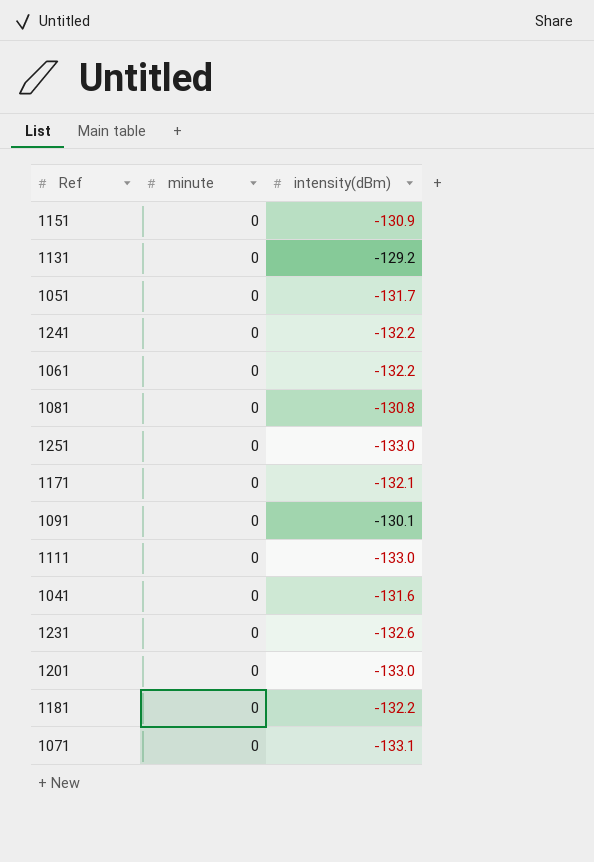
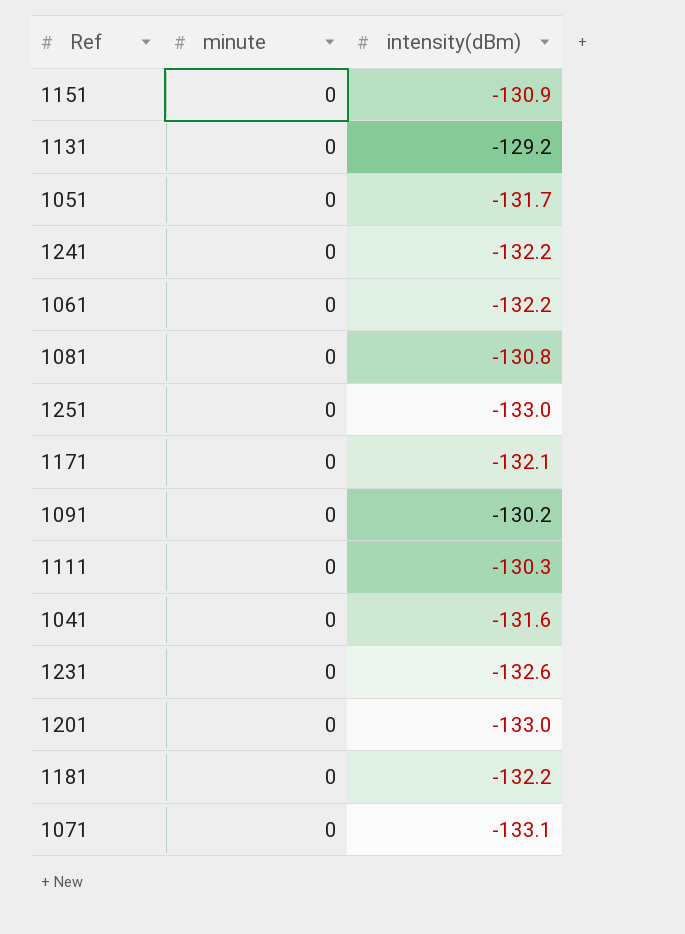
1091 | intensity(dBm): -130.1 -> -130.2
1111 | intensity(dBm): -133.0 -> -130.3

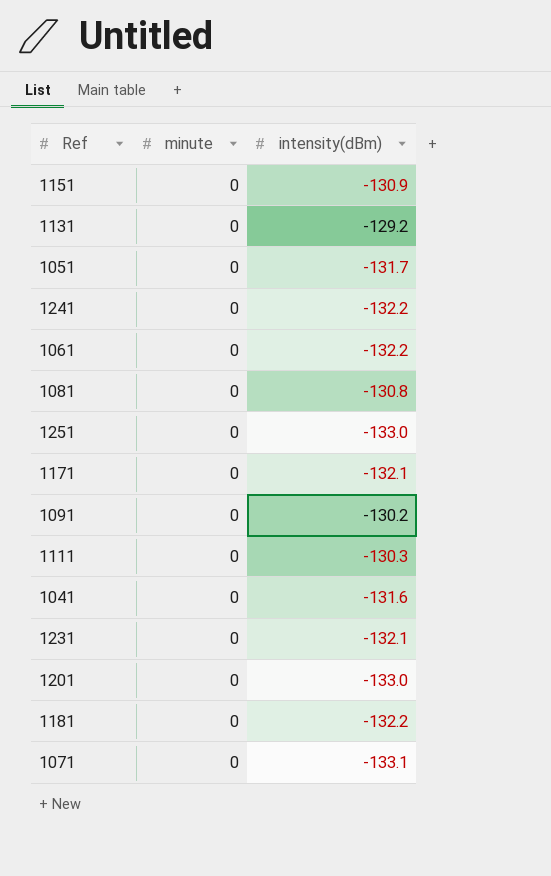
1231 | intensity(dBm): -132.6 -> -132.1

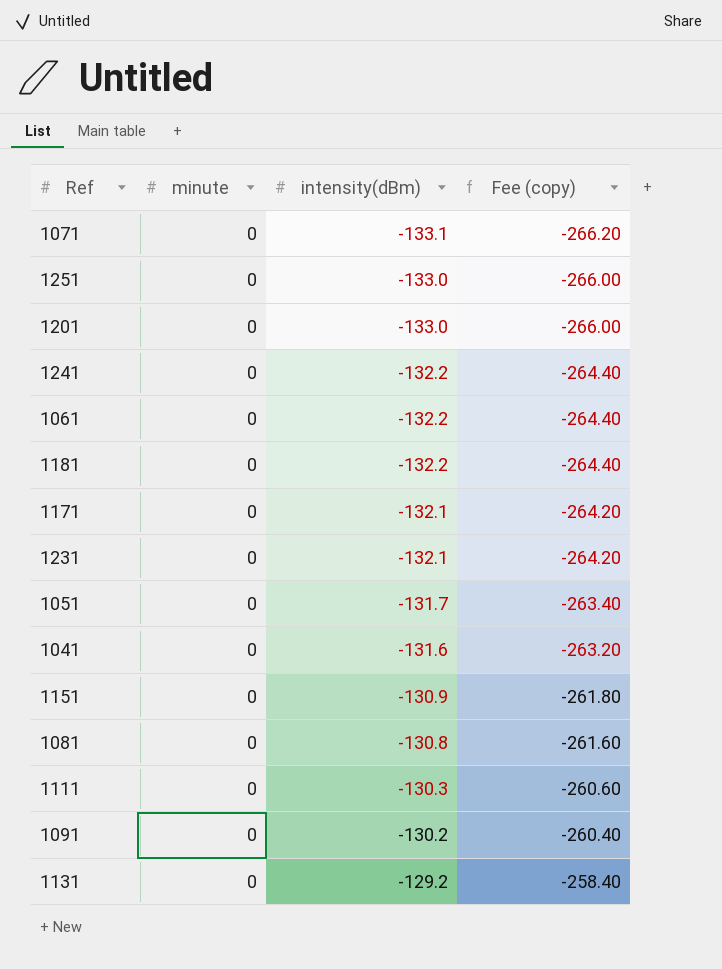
row order: none -> intensity(dBm) ascending
column Fee (copy) | formula: none -> [intensity(dBm)] * 2

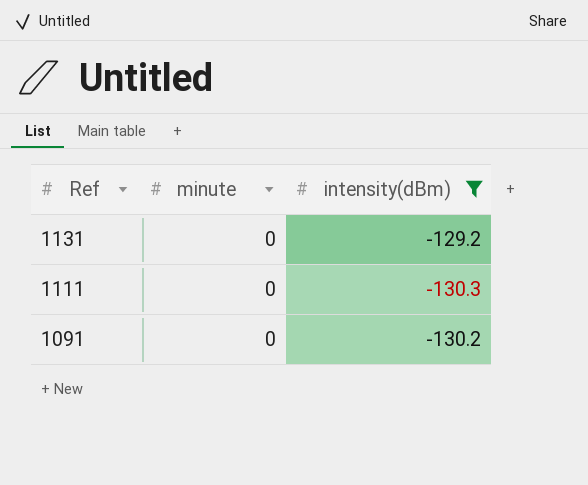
filter: none -> intensity(dBm) >= -130.3
row order: intensity(dBm) ascending -> Ref descending
column Fee (copy) | formula: [intensity(dBm)] * 2 -> none

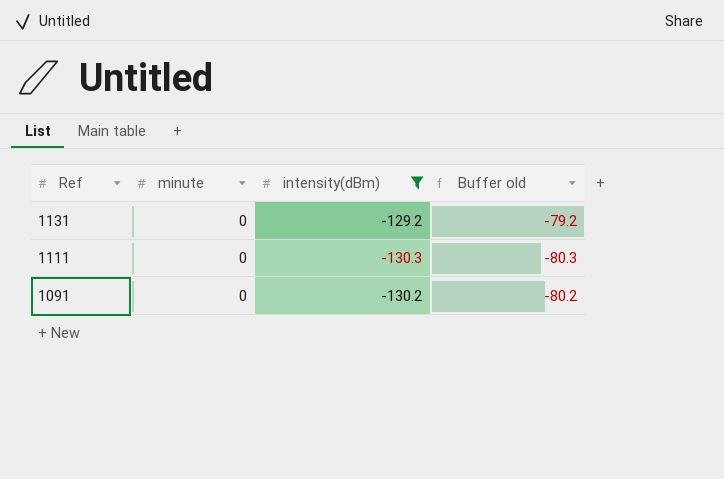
column Buffer old | formula: none -> [intensity(dBm)] + 50

